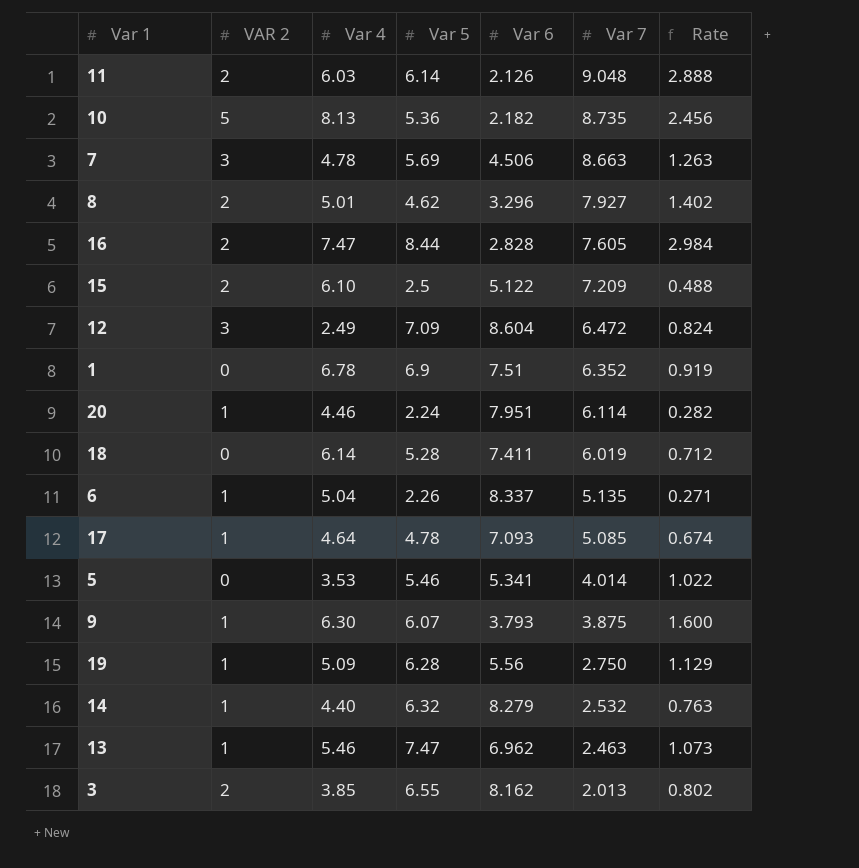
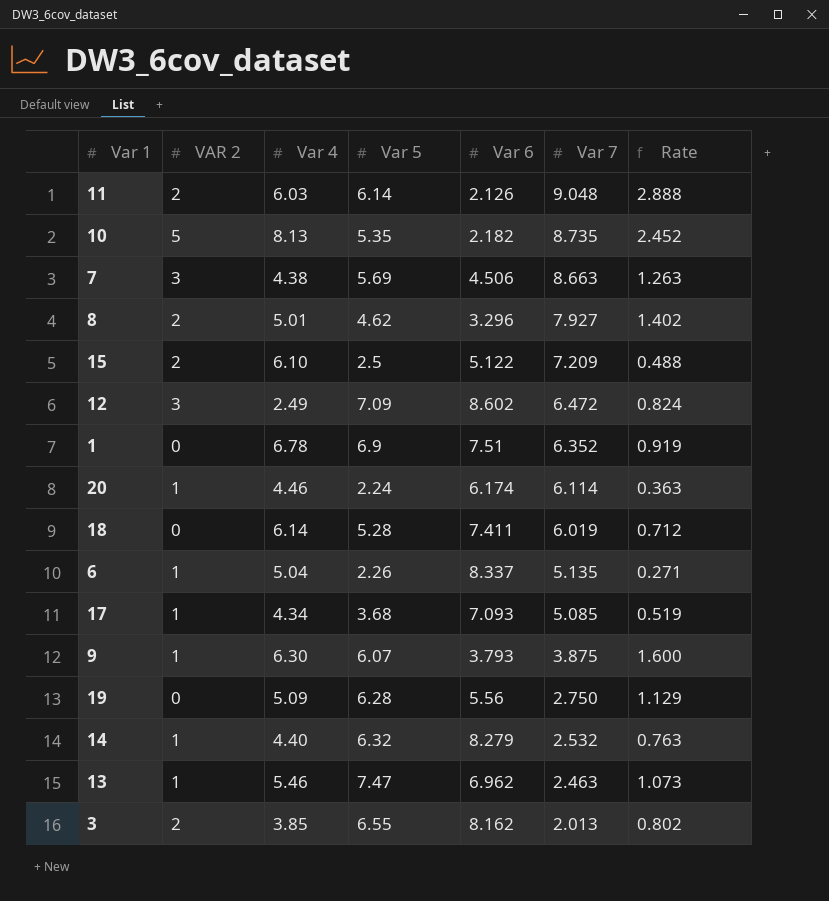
row 16: 2 | 7.47 | 8.44 | 2.828 | 7.605 | 2.984 -> none
row 5: 0 | 3.53 | 5.46 | 5.341 | 4.014 | 1.022 -> none
10 | Var 5: 5.36 -> 5.35
10 | Rate: 2.456 -> 2.452
7 | Var 4: 4.78 -> 4.38
12 | Var 6: 8.604 -> 8.602
20 | Var 6: 7.951 -> 6.174
20 | Rate: 0.282 -> 0.363
17 | Var 4: 4.64 -> 4.34
17 | Var 5: 4.78 -> 3.68
17 | Rate: 0.674 -> 0.519
19 | VAR 2: 1 -> 0

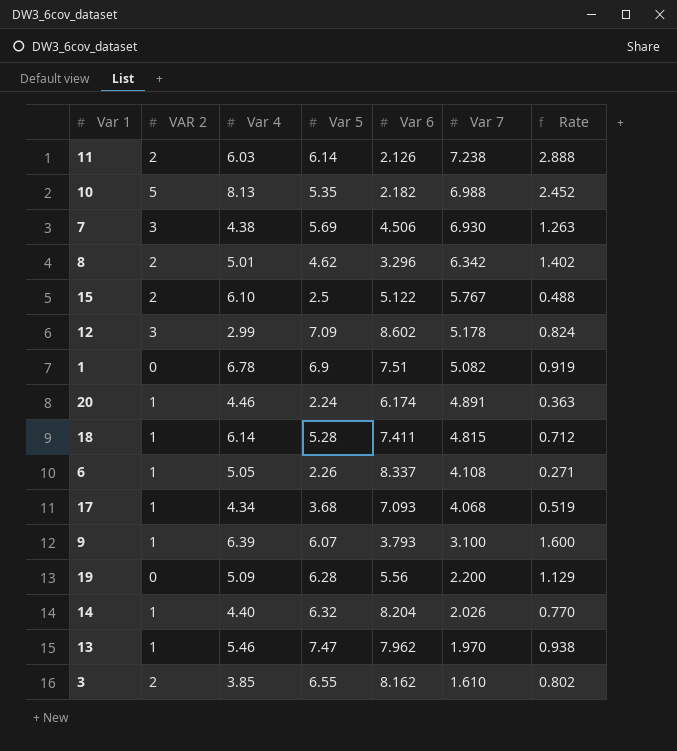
11 | Var 7: 9.048 -> 7.238
10 | Var 7: 8.735 -> 6.988
7 | Var 7: 8.663 -> 6.930
8 | Var 7: 7.927 -> 6.342
15 | Var 7: 7.209 -> 5.767
12 | Var 4: 2.49 -> 2.99
12 | Var 7: 6.472 -> 5.178
1 | Var 7: 6.352 -> 5.082
20 | Var 7: 6.114 -> 4.891
18 | VAR 2: 0 -> 1
18 | Var 7: 6.019 -> 4.815
6 | Var 4: 5.04 -> 5.05
6 | Var 7: 5.135 -> 4.108
17 | Var 7: 5.085 -> 4.068
9 | Var 4: 6.30 -> 6.39
9 | Var 7: 3.875 -> 3.100
19 | Var 7: 2.750 -> 2.200
14 | Var 6: 8.279 -> 8.204
14 | Var 7: 2.532 -> 2.026
14 | Rate: 0.763 -> 0.770
13 | Var 6: 6.962 -> 7.962
13 | Var 7: 2.463 -> 1.970
13 | Rate: 1.073 -> 0.938
3 | Var 7: 2.013 -> 1.610

